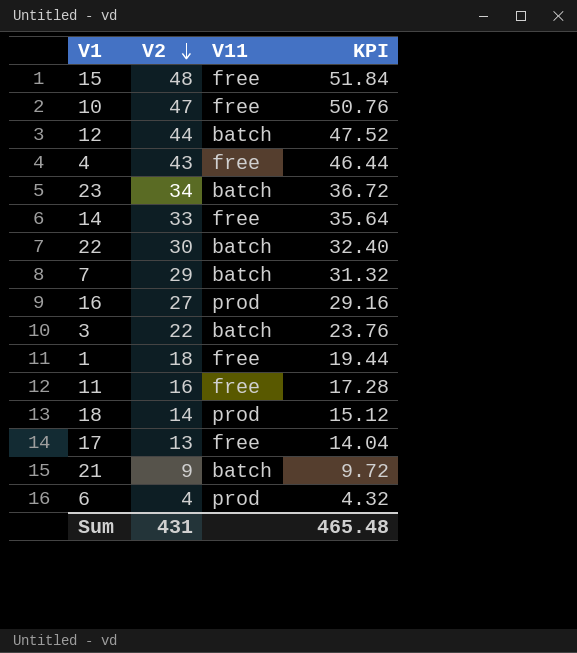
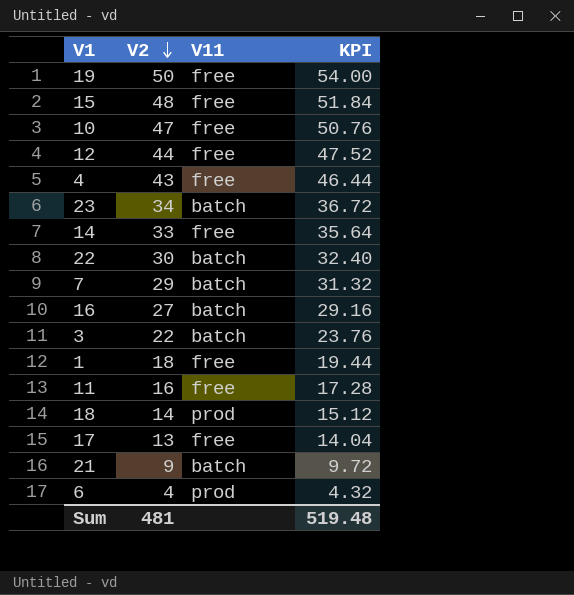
row 19: none -> 50 | free | 54.00
12 | V11: batch -> free
16 | V11: prod -> batch
Sum | V2: 431 -> 481
Sum | KPI: 465.48 -> 519.48

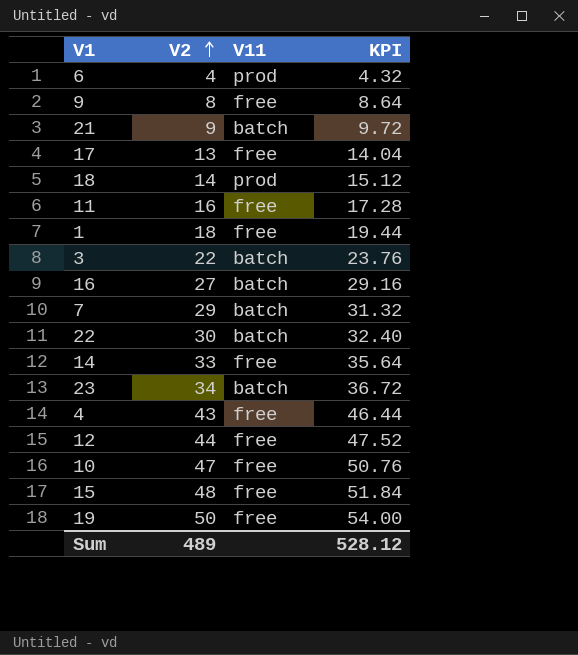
row order: V2 descending -> V2 ascending
row 9: none -> 8 | free | 8.64
Sum | V2: 481 -> 489
Sum | KPI: 519.48 -> 528.12

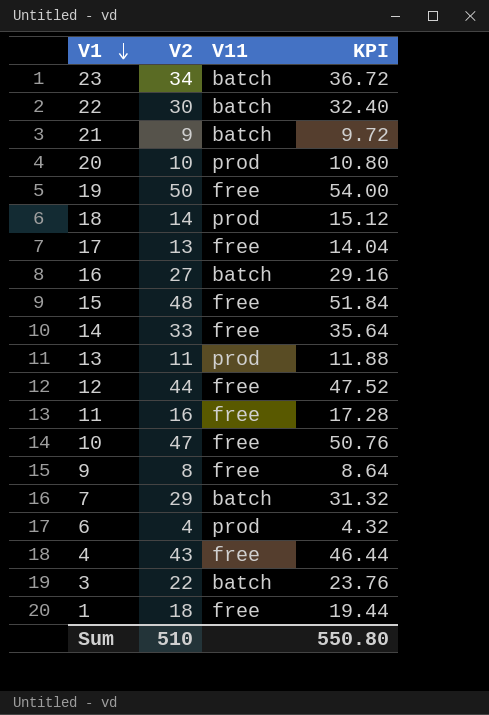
row order: V2 ascending -> V1 descending
row 20: none -> 10 | prod | 10.80
row 13: none -> 11 | prod | 11.88
Sum | V2: 489 -> 510
Sum | KPI: 528.12 -> 550.80

